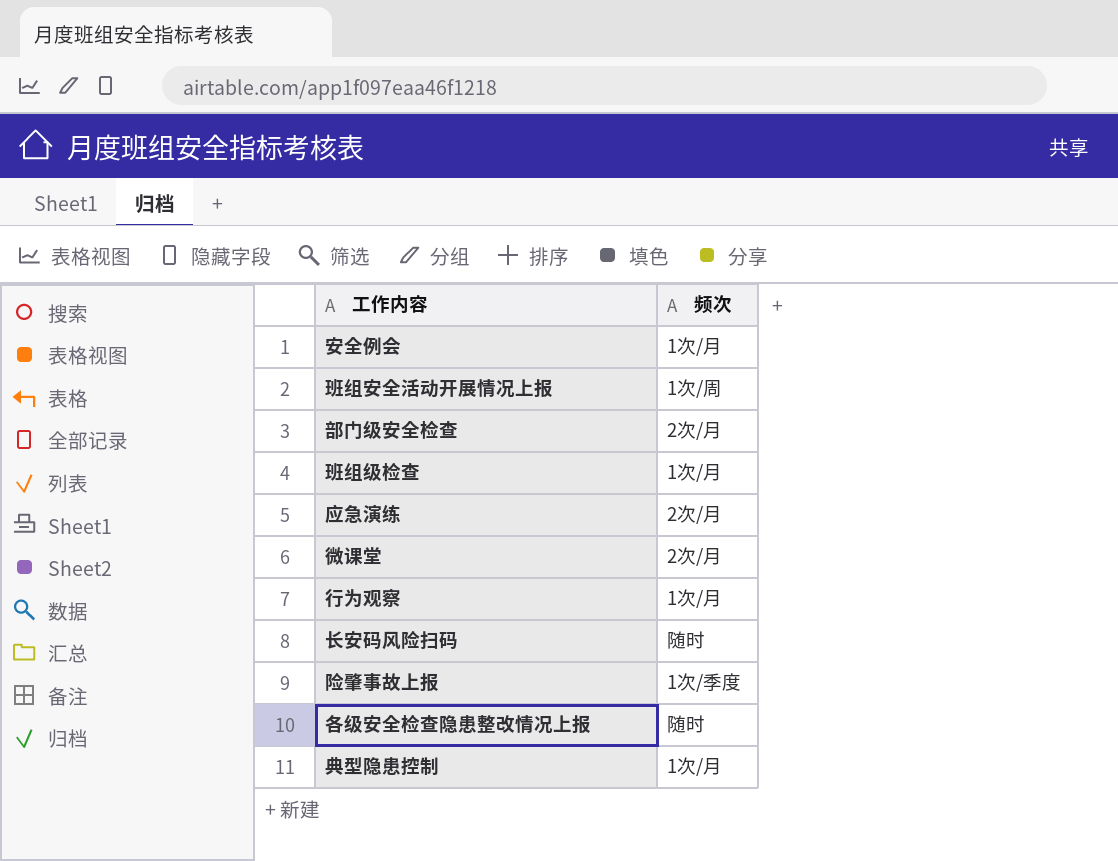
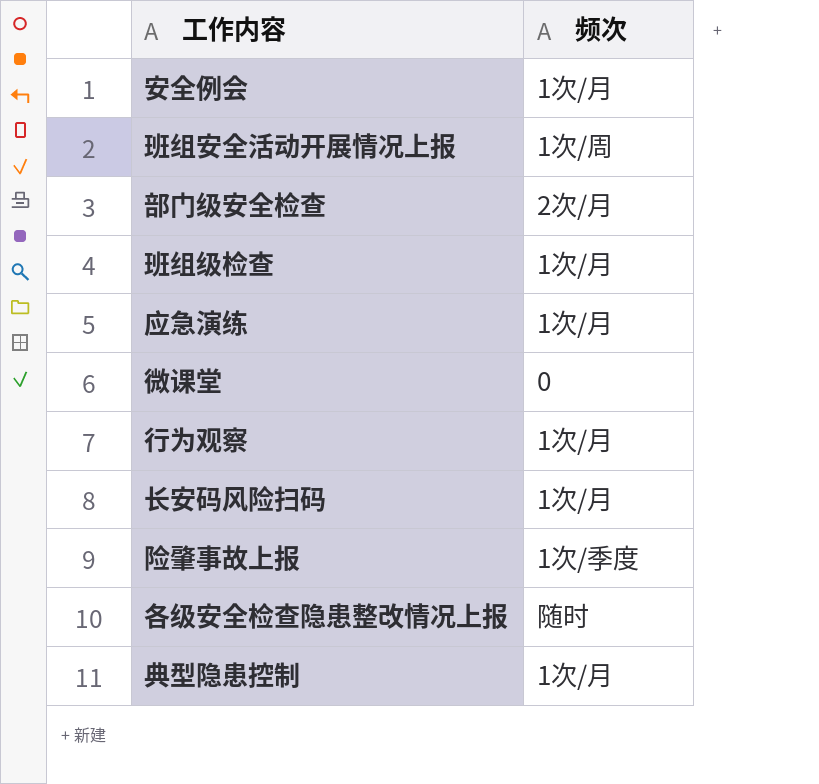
应急演练 | 频次: 2次/月 -> 1次/月
微课堂 | 频次: 2次/月 -> 0
长安码风险扫码 | 频次: 随时 -> 1次/月

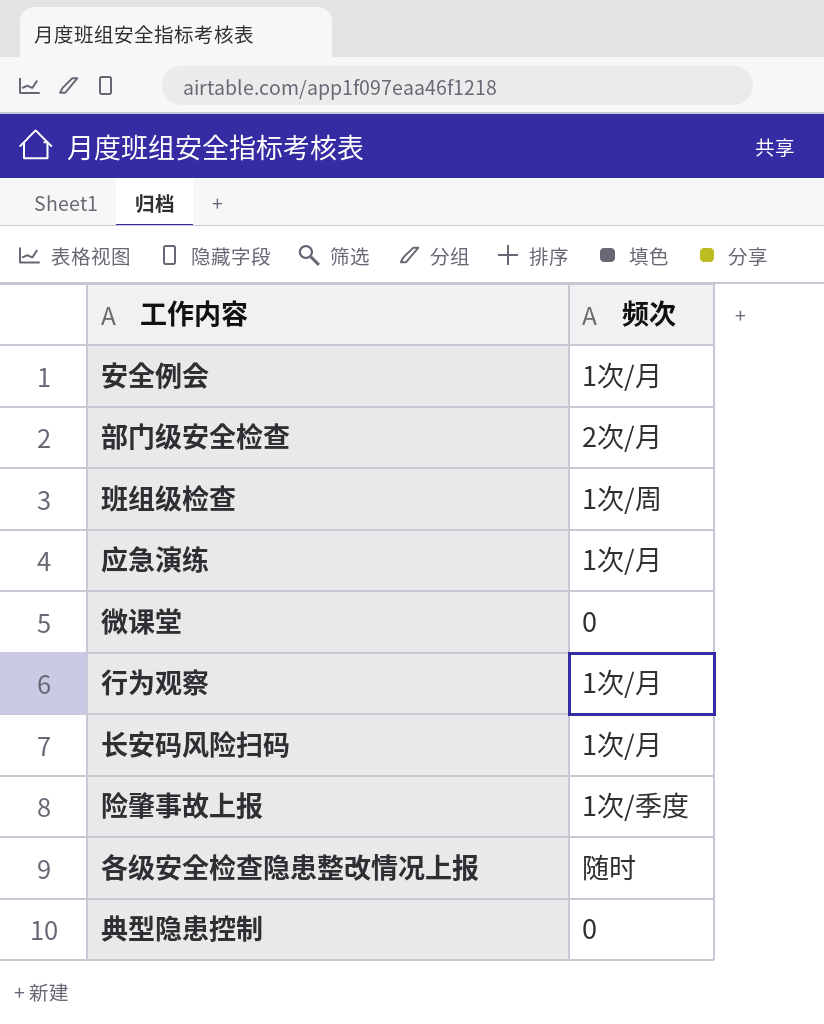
row 班组安全活动开展情况上报: 1次/周 -> none
班组级检查 | 频次: 1次/月 -> 1次/周
典型隐患控制 | 频次: 1次/月 -> 0

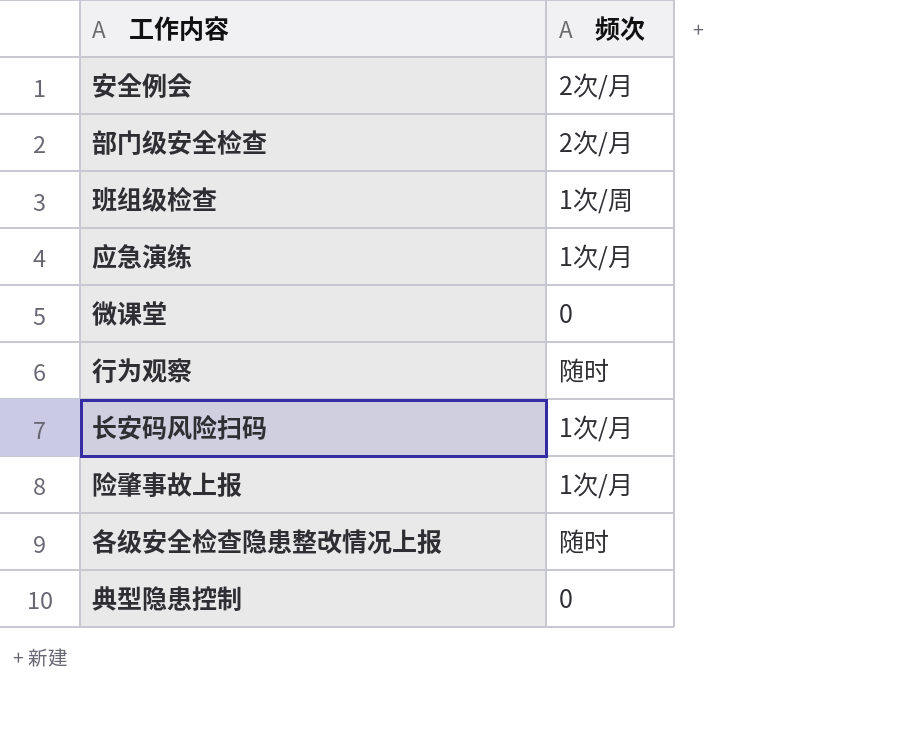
安全例会 | 频次: 1次/月 -> 2次/月
行为观察 | 频次: 1次/月 -> 随时
险肇事故上报 | 频次: 1次/季度 -> 1次/月

